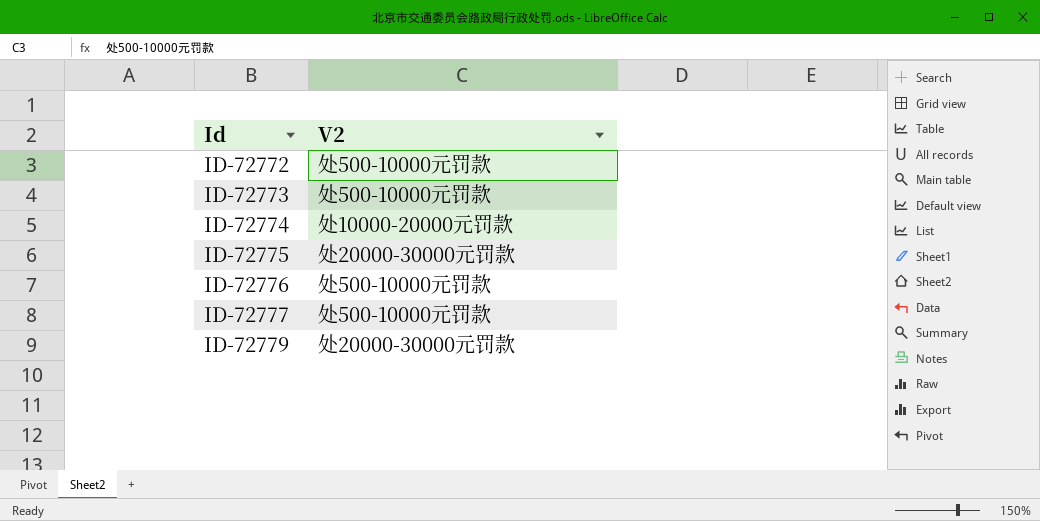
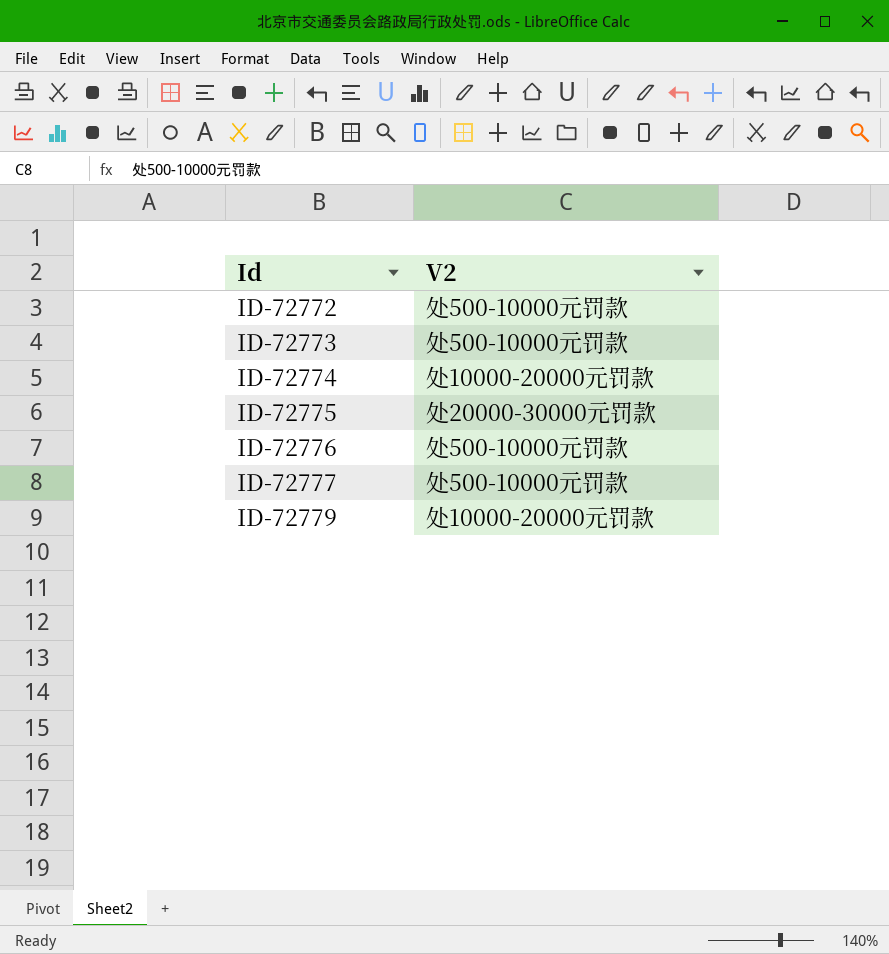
ID-72779 | V2: 处20000-30000元罚款 -> 处10000-20000元罚款

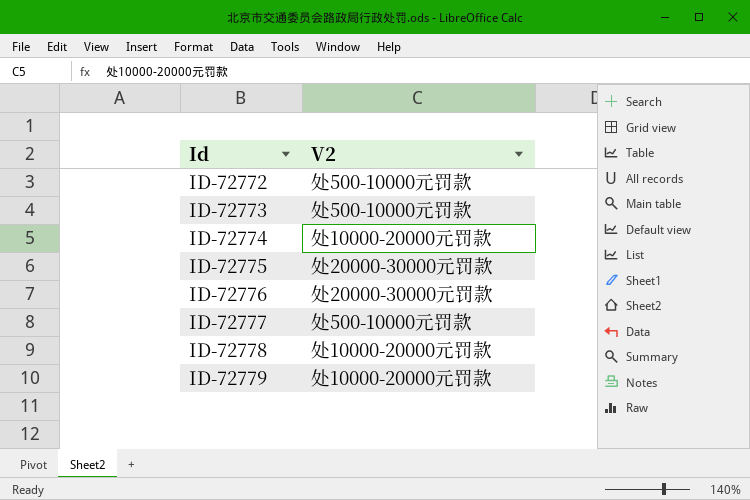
ID-72776 | V2: 处500-10000元罚款 -> 处20000-30000元罚款
row ID-72778: none -> 处10000-20000元罚款

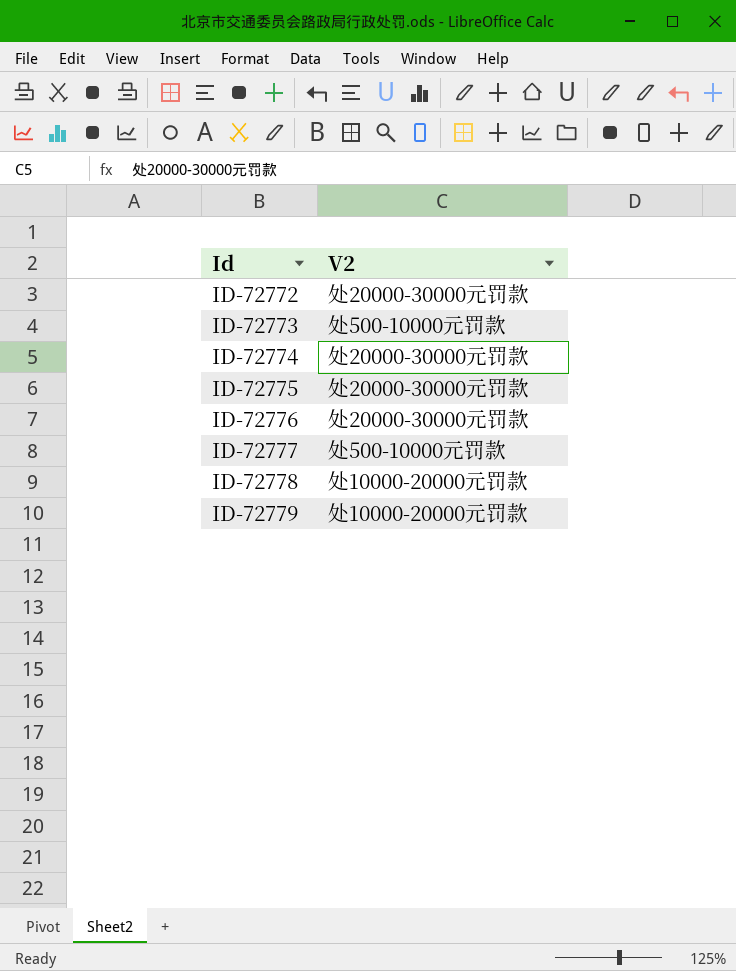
ID-72772 | V2: 处500-10000元罚款 -> 处20000-30000元罚款
ID-72774 | V2: 处10000-20000元罚款 -> 处20000-30000元罚款

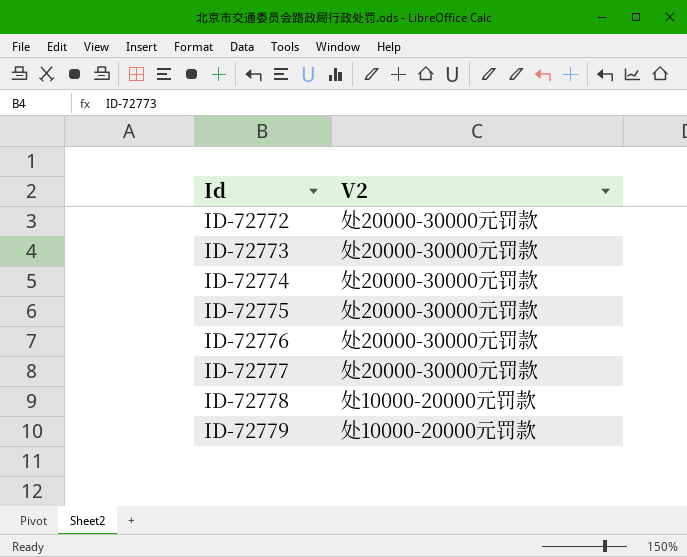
ID-72773 | V2: 处500-10000元罚款 -> 处20000-30000元罚款
ID-72777 | V2: 处500-10000元罚款 -> 处20000-30000元罚款

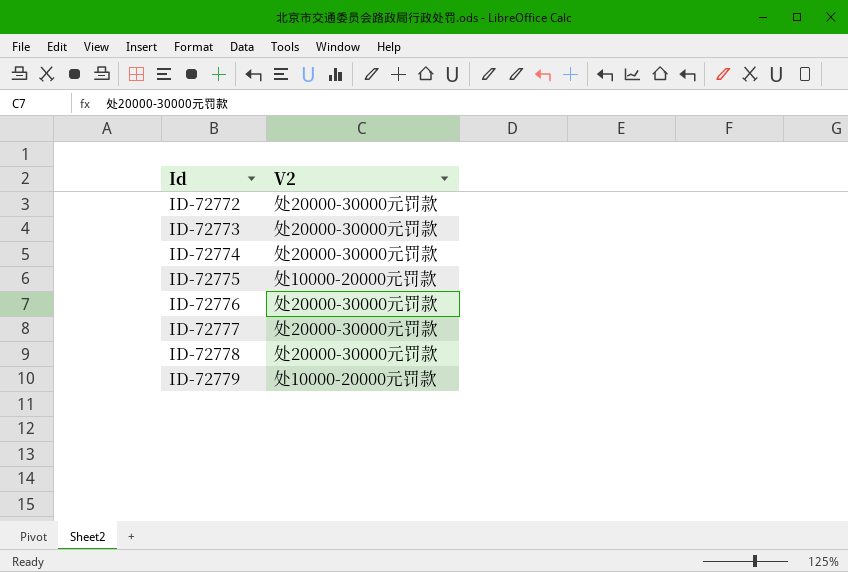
ID-72775 | V2: 处20000-30000元罚款 -> 处10000-20000元罚款
ID-72778 | V2: 处10000-20000元罚款 -> 处20000-30000元罚款

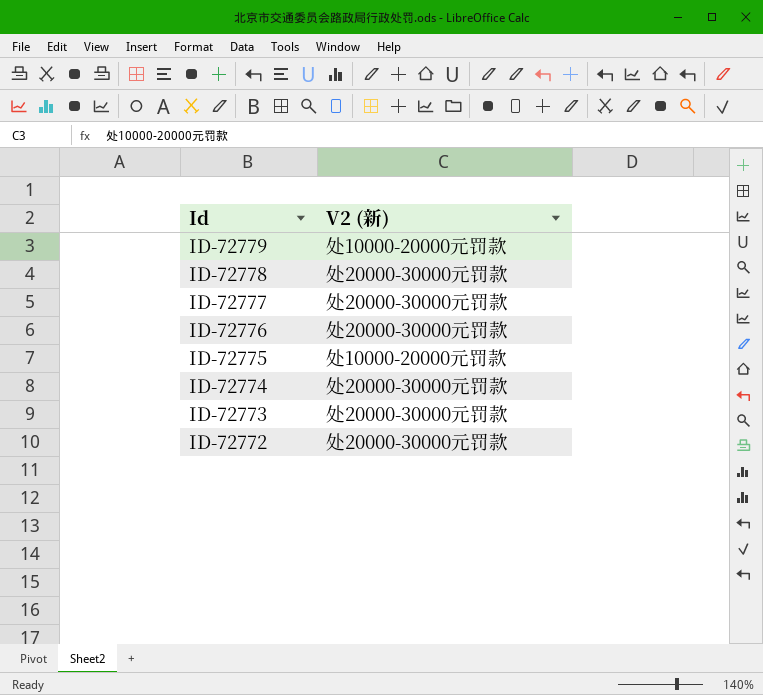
row order: Id ascending -> Id descending
column name: V2 -> V2 (新)

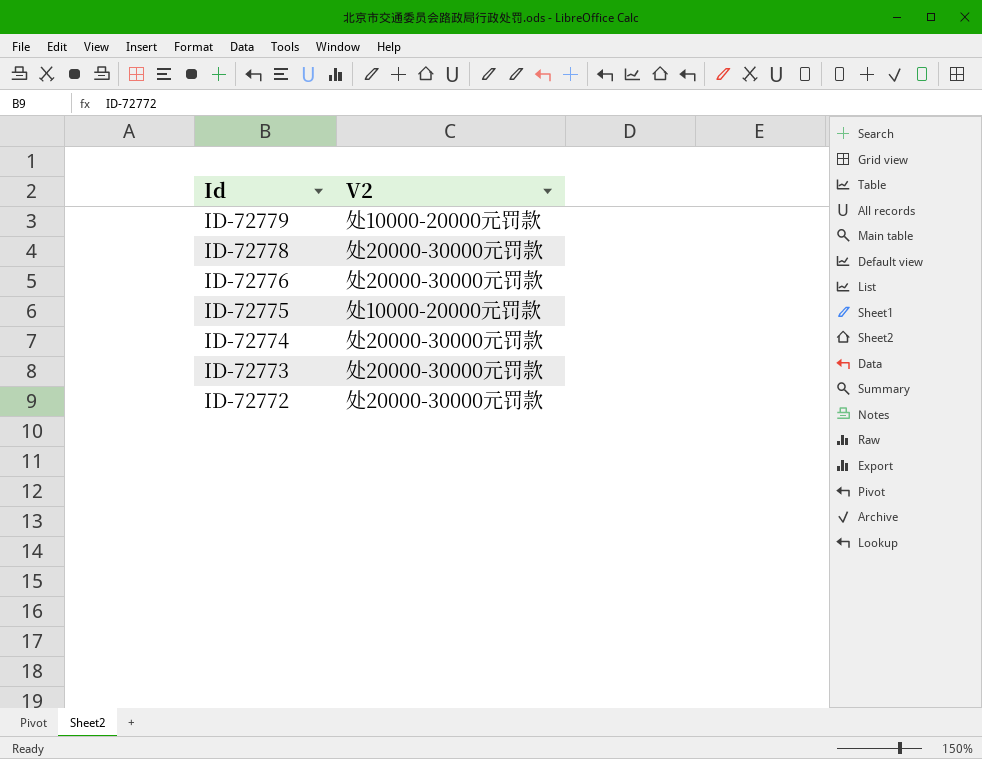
column name: V2 (新) -> V2
row ID-72777: 处20000-30000元罚款 -> none

